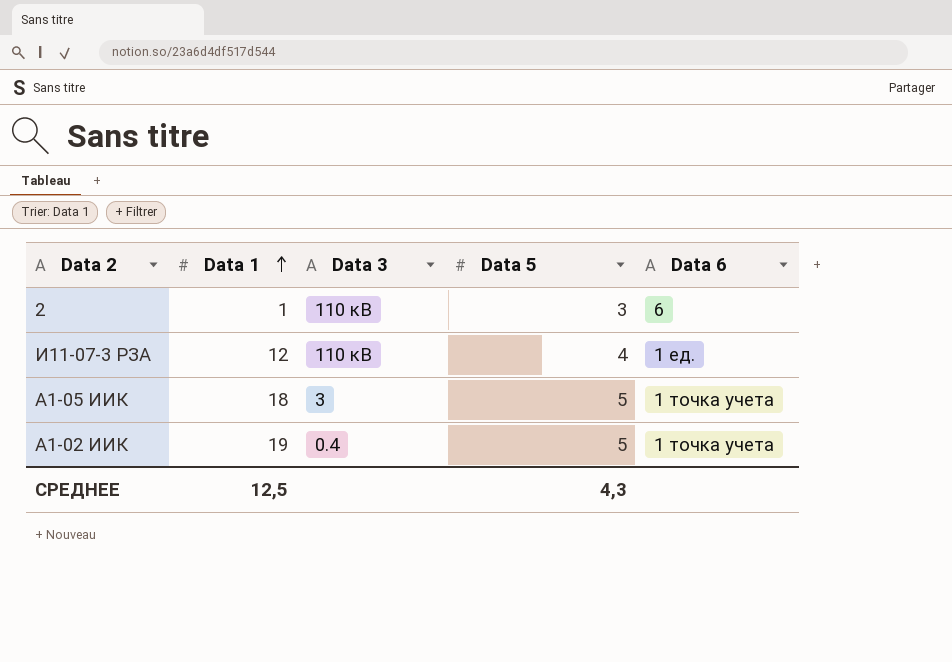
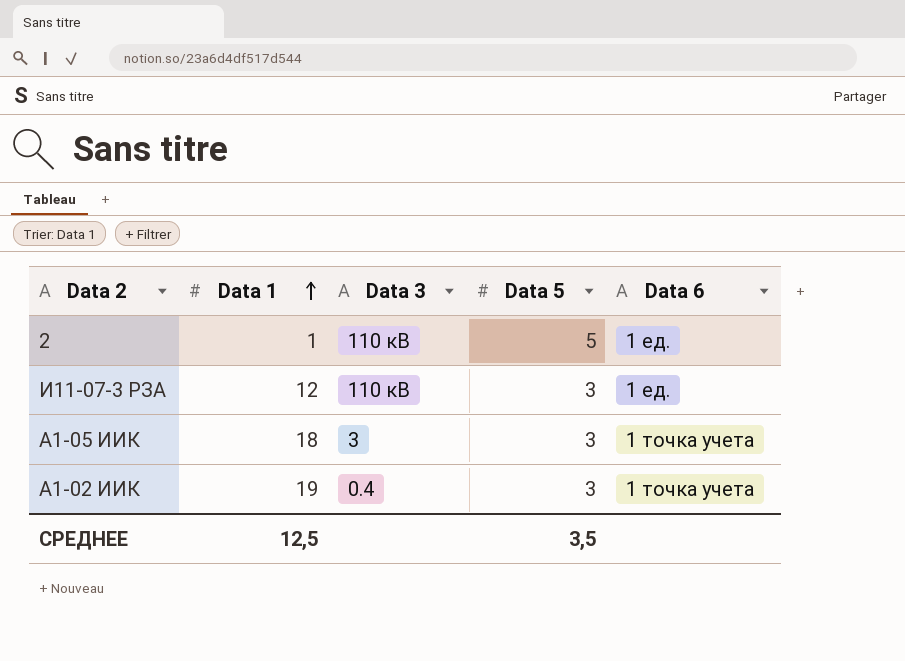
2 | Data 5: 3 -> 5
2 | Data 6: 6 -> 1 ед.
И11-07-3 РЗА | Data 5: 4 -> 3
А1-05 ИИК | Data 5: 5 -> 3
А1-02 ИИК | Data 5: 5 -> 3
СРЕДНЕЕ | Data 5: 4,3 -> 3,5

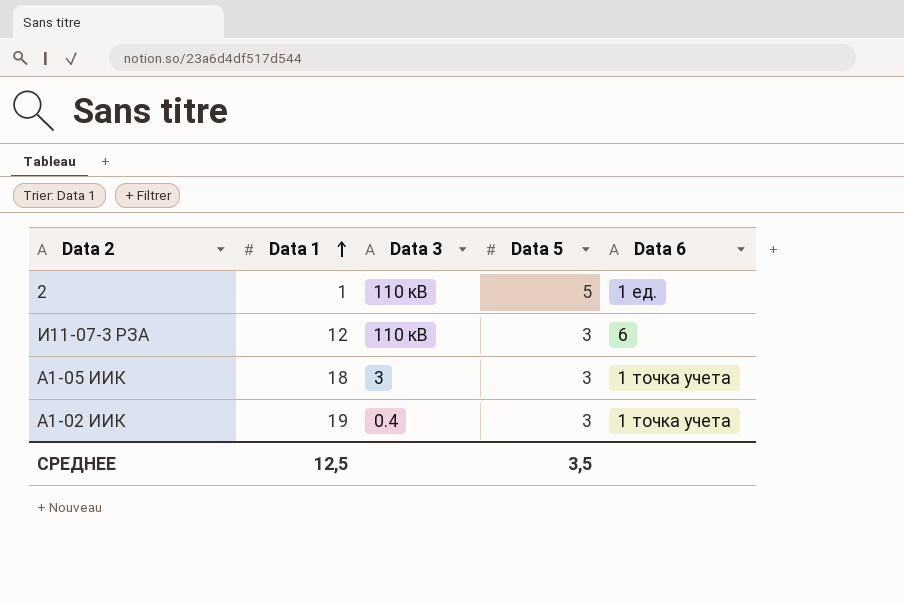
И11-07-3 РЗА | Data 6: 1 ед. -> 6

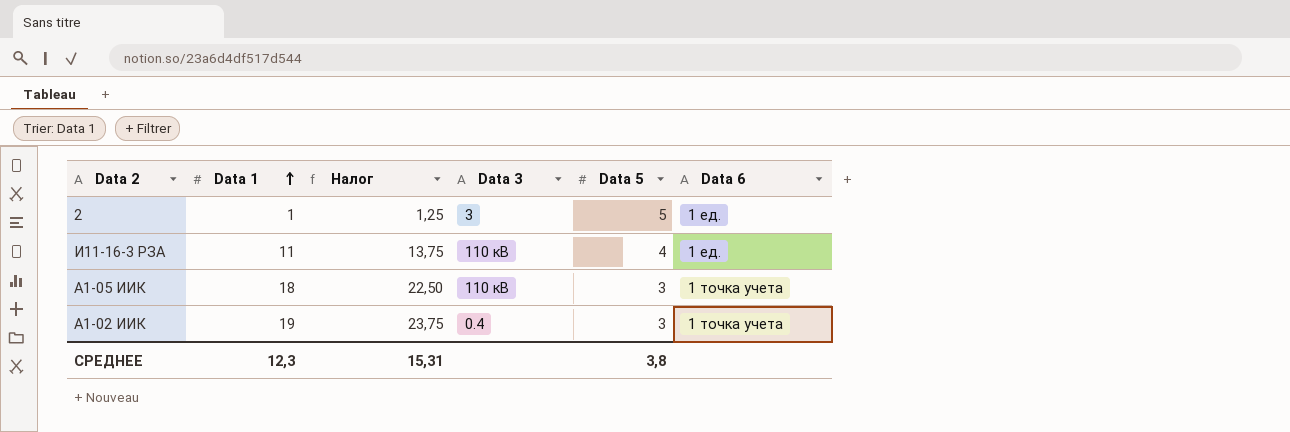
column Налог | formula: none -> [Data 1] * 1,25
row И11-07-3 РЗА: 12 | 110 кВ | 3 | 6 -> none
2 | Data 3: 110 кВ -> 3
row И11-16-3 РЗА: none -> 11 | 13,75 | 110 кВ | 4 | 1 ед.
А1-05 ИИК | Data 3: 3 -> 110 кВ
СРЕДНЕЕ | Data 1: 12,5 -> 12,3
СРЕДНЕЕ | Data 5: 3,5 -> 3,8

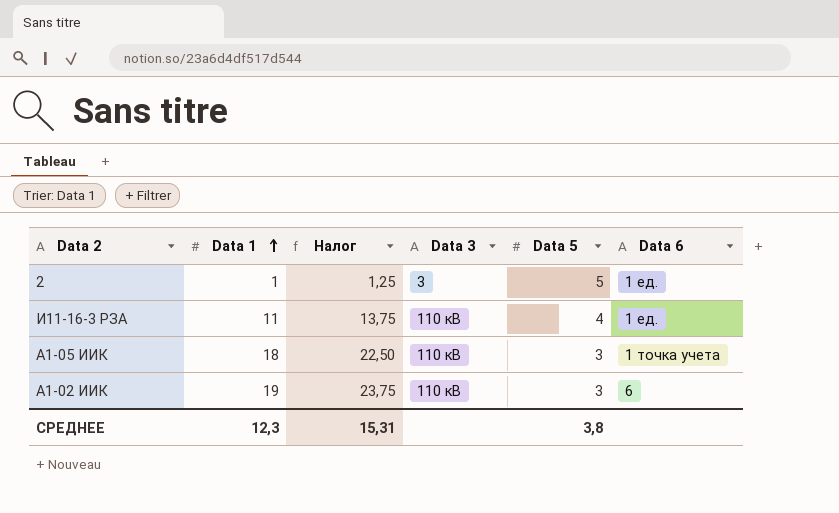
А1-02 ИИК | Data 3: 0.4 -> 110 кВ
А1-02 ИИК | Data 6: 1 точка учета -> 6

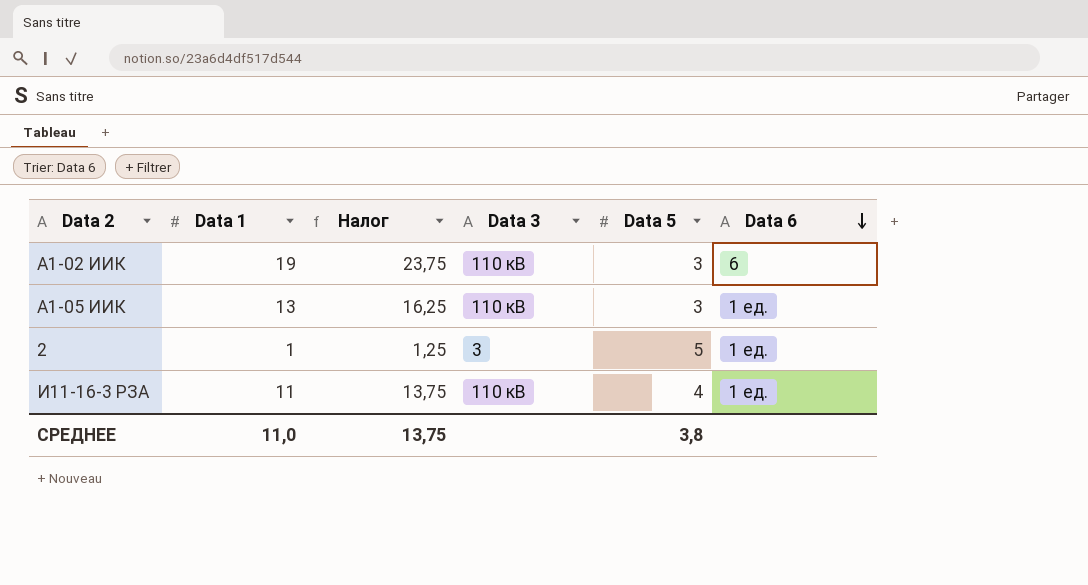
row order: Data 1 ascending -> Data 6 descending
А1-05 ИИК | Data 1: 18 -> 13
А1-05 ИИК | Налог: 22,50 -> 16,25
А1-05 ИИК | Data 6: 1 точка учета -> 1 ед.
СРЕДНЕЕ | Data 1: 12,3 -> 11,0
СРЕДНЕЕ | Налог: 15,31 -> 13,75

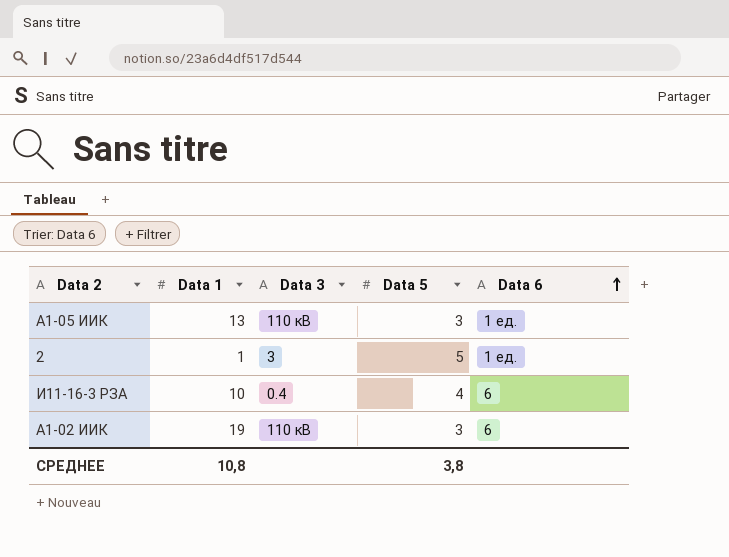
row order: Data 6 descending -> Data 6 ascending
column Налог | formula: [Data 1] * 1,25 -> none
И11-16-3 РЗА | Data 1: 11 -> 10
И11-16-3 РЗА | Data 3: 110 кВ -> 0.4
И11-16-3 РЗА | Data 6: 1 ед. -> 6
СРЕДНЕЕ | Data 1: 11,0 -> 10,8

